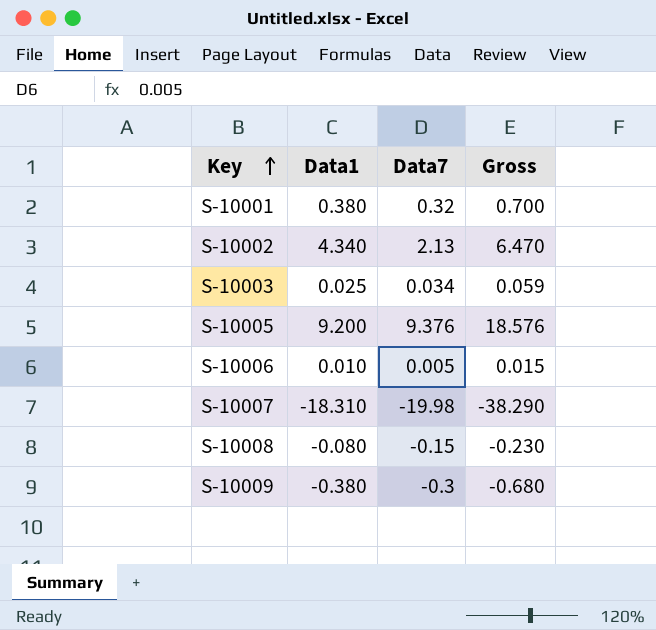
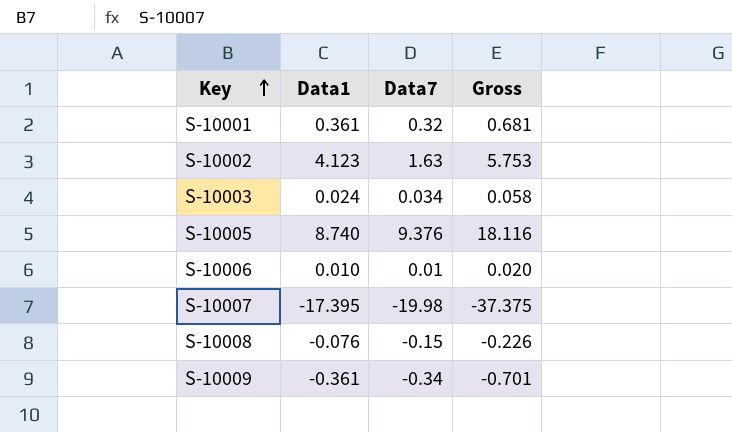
S-10001 | Data1: 0.380 -> 0.361
S-10001 | Gross: 0.700 -> 0.681
S-10002 | Data1: 4.340 -> 4.123
S-10002 | Data7: 2.13 -> 1.63
S-10002 | Gross: 6.470 -> 5.753
S-10003 | Data1: 0.025 -> 0.024
S-10003 | Gross: 0.059 -> 0.058
S-10005 | Data1: 9.200 -> 8.740
S-10005 | Gross: 18.576 -> 18.116
S-10006 | Data7: 0.005 -> 0.01
S-10006 | Gross: 0.015 -> 0.020
S-10007 | Data1: -18.310 -> -17.395
S-10007 | Gross: -38.290 -> -37.375
S-10008 | Data1: -0.080 -> -0.076
S-10008 | Gross: -0.230 -> -0.226
S-10009 | Data1: -0.380 -> -0.361
S-10009 | Data7: -0.3 -> -0.34
S-10009 | Gross: -0.680 -> -0.701

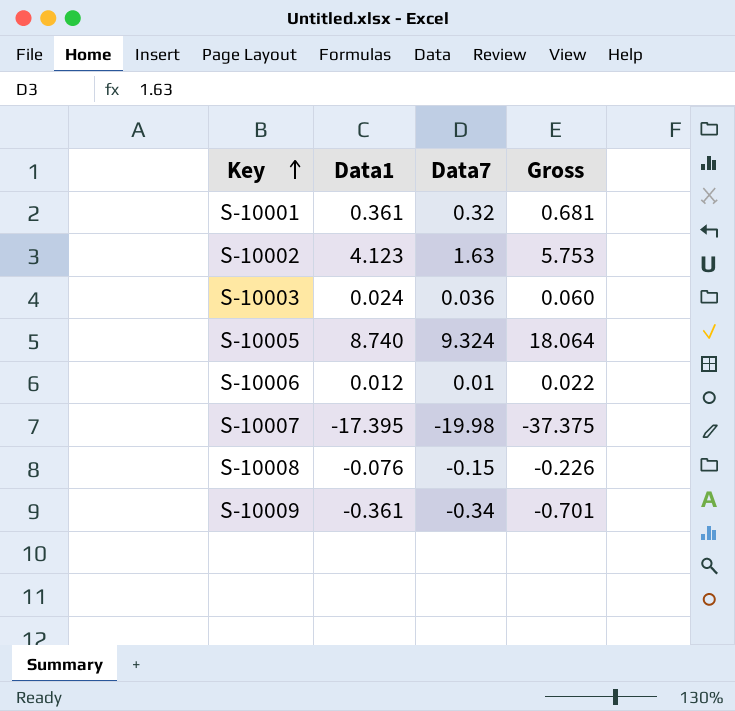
S-10003 | Data7: 0.034 -> 0.036
S-10003 | Gross: 0.058 -> 0.060
S-10005 | Data7: 9.376 -> 9.324
S-10005 | Gross: 18.116 -> 18.064
S-10006 | Data1: 0.010 -> 0.012
S-10006 | Gross: 0.020 -> 0.022

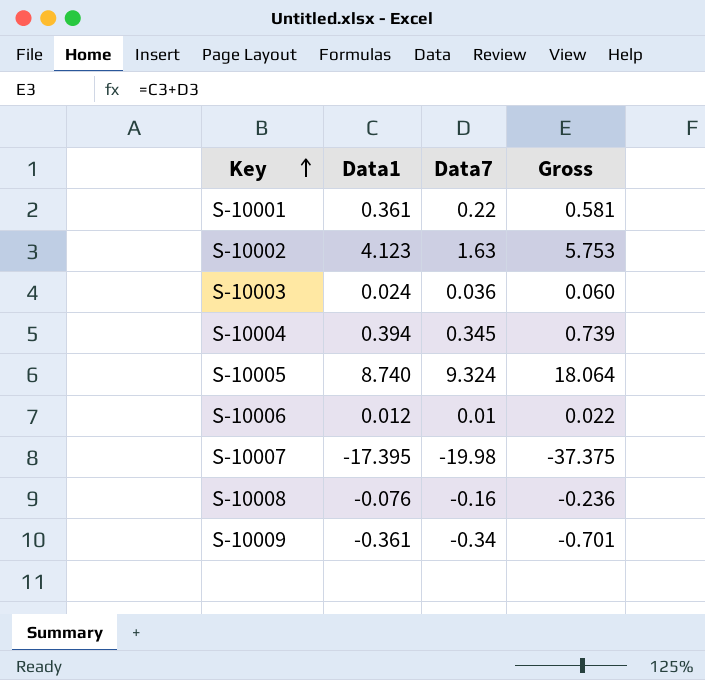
S-10001 | Data7: 0.32 -> 0.22
S-10001 | Gross: 0.681 -> 0.581
row S-10004: none -> 0.394 | 0.345 | 0.739
S-10008 | Data7: -0.15 -> -0.16
S-10008 | Gross: -0.226 -> -0.236

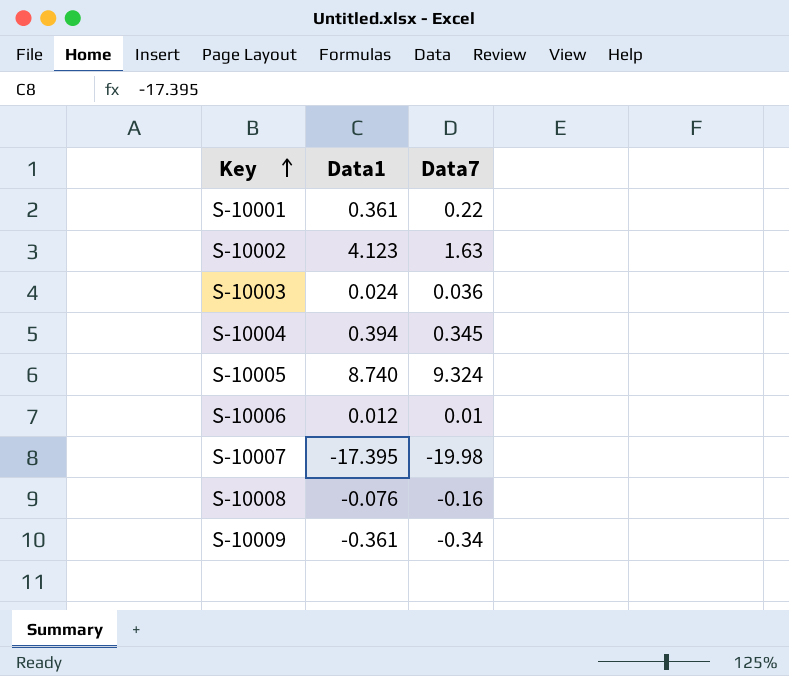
column Gross | formula: [Data1] + [Data7] -> none

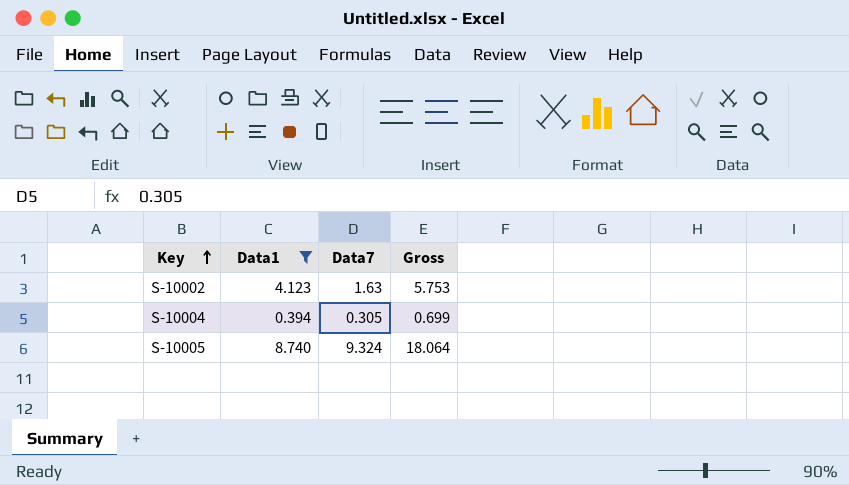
filter: none -> Data1 >= 0.394
column Gross | formula: none -> [Data1] + [Data7]
S-10004 | Data7: 0.345 -> 0.305

